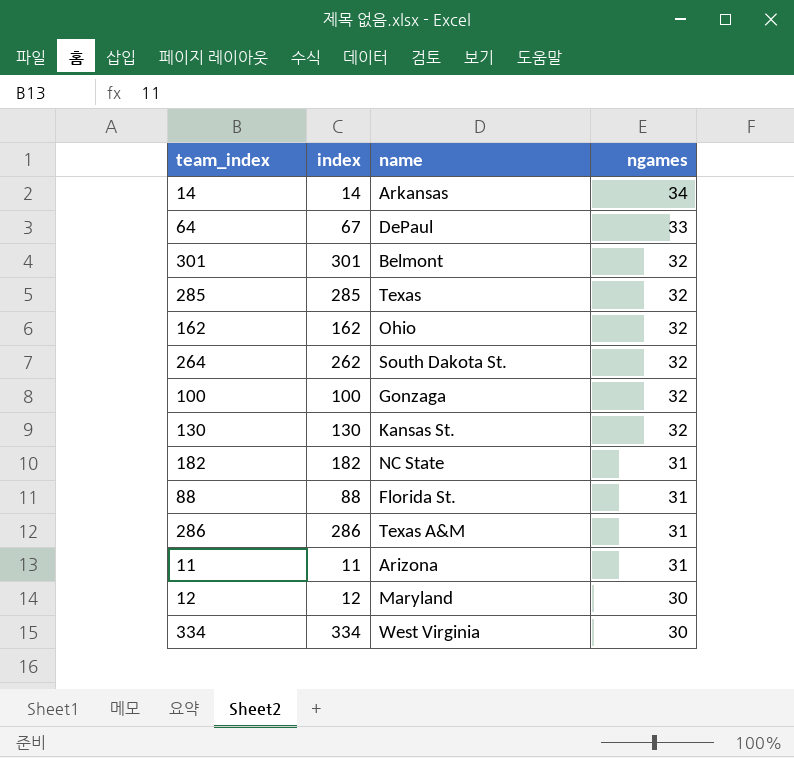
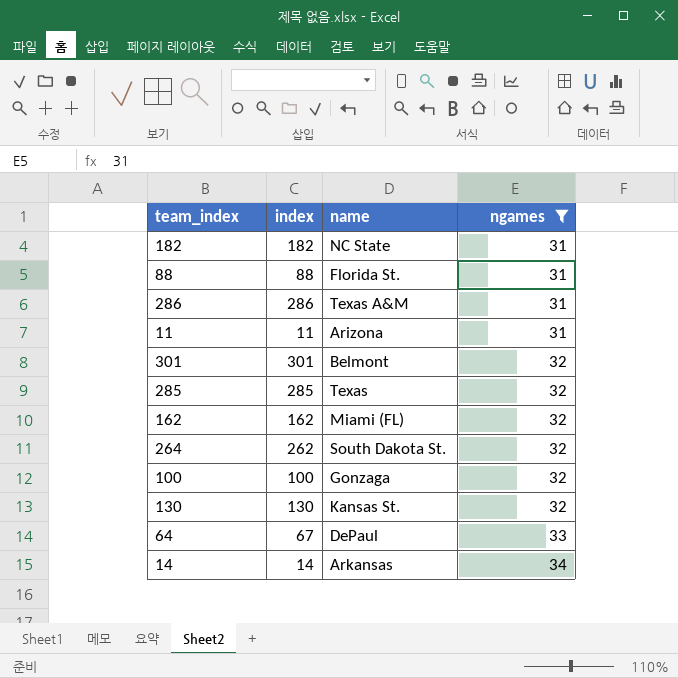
filter: none -> ngames != 30
row order: ngames descending -> ngames ascending
162 | name: Ohio -> Miami (FL)

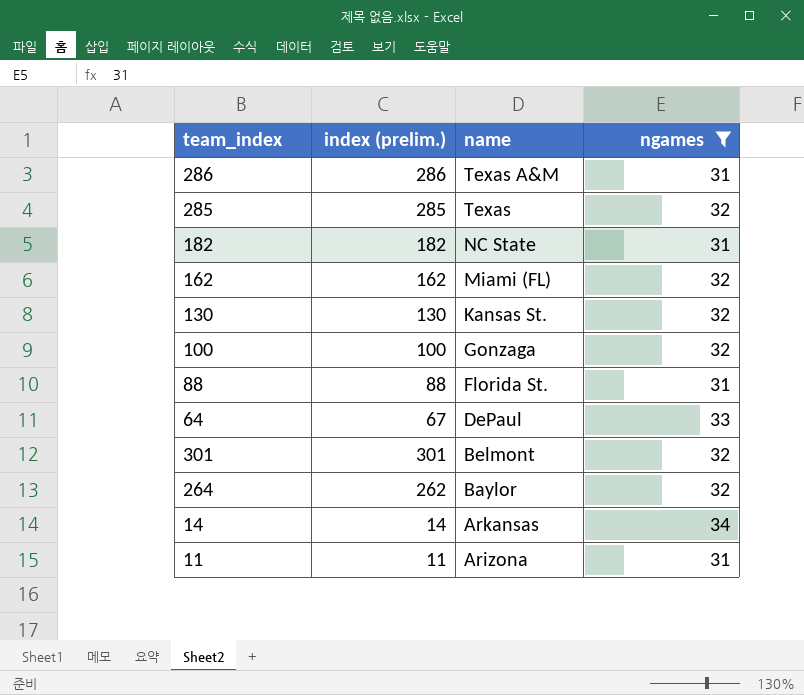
row order: ngames ascending -> name descending
column name: index -> index (prelim.)
264 | name: South Dakota St. -> Baylor

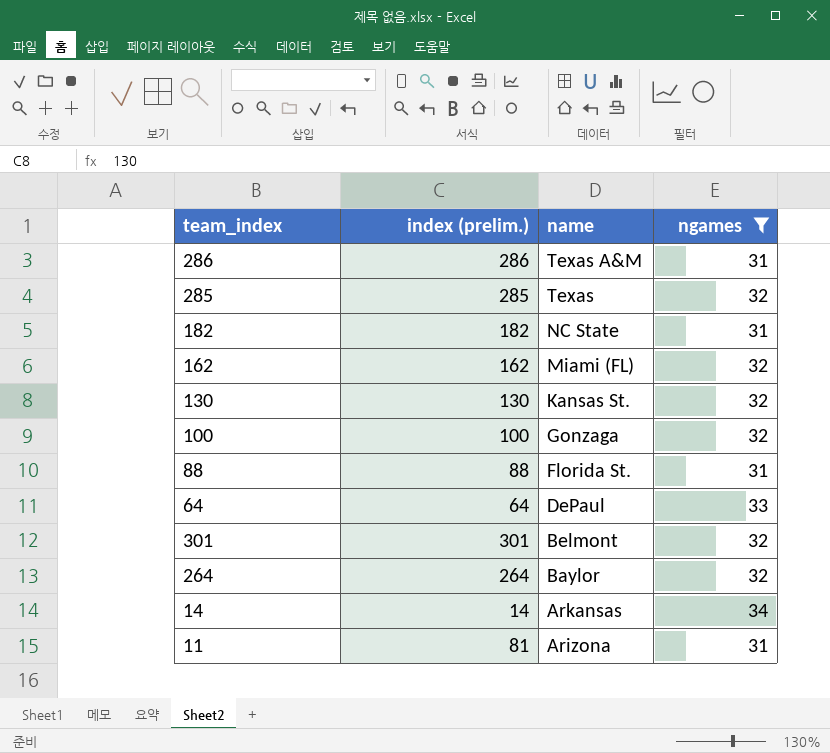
64 | index (prelim.): 67 -> 64
264 | index (prelim.): 262 -> 264
11 | index (prelim.): 11 -> 81

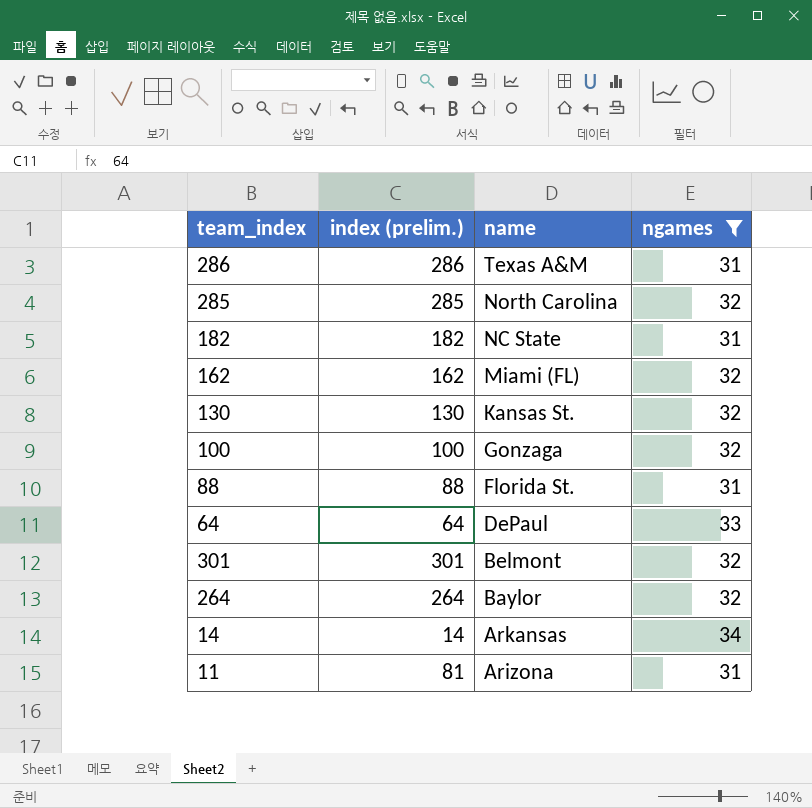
285 | name: Texas -> North Carolina

